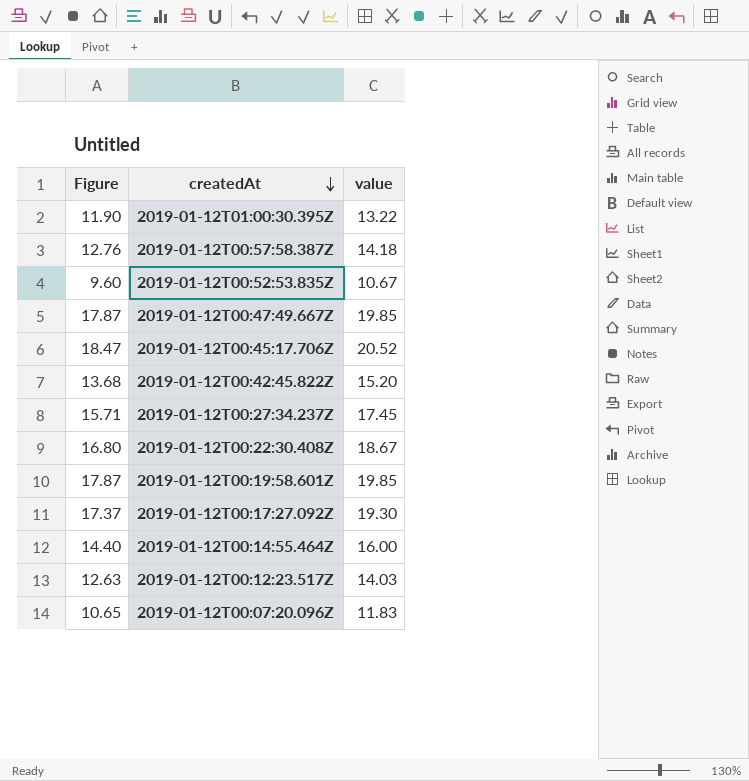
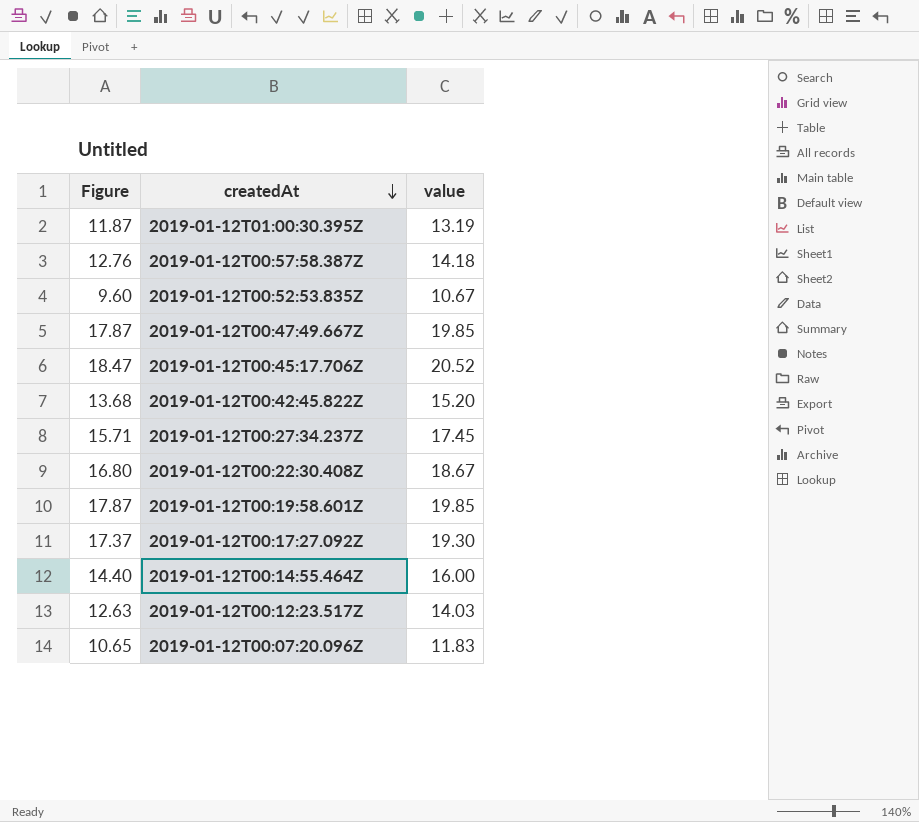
2019-01-12T01:00:30.395Z | Figure: 11.90 -> 11.87
2019-01-12T01:00:30.395Z | value: 13.22 -> 13.19

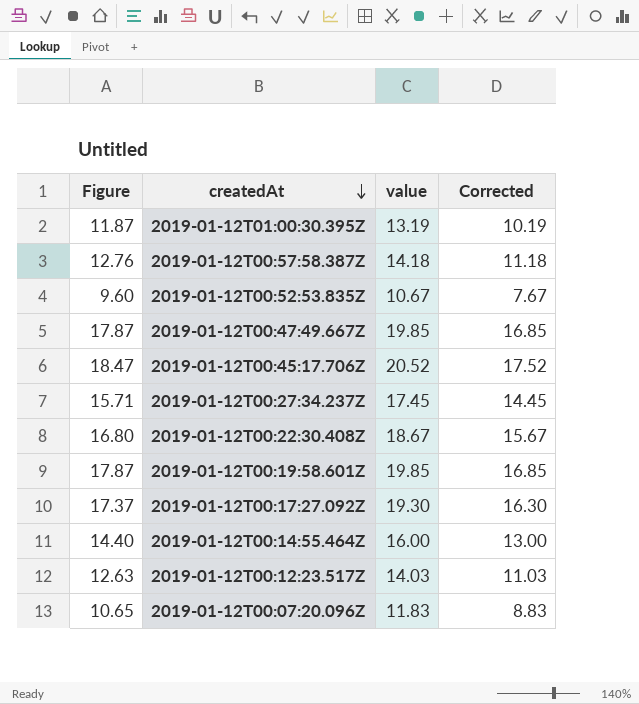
column Corrected | formula: none -> [value] - 3
row 2019-01-12T00:42:45.822Z: 13.68 | 15.20 -> none

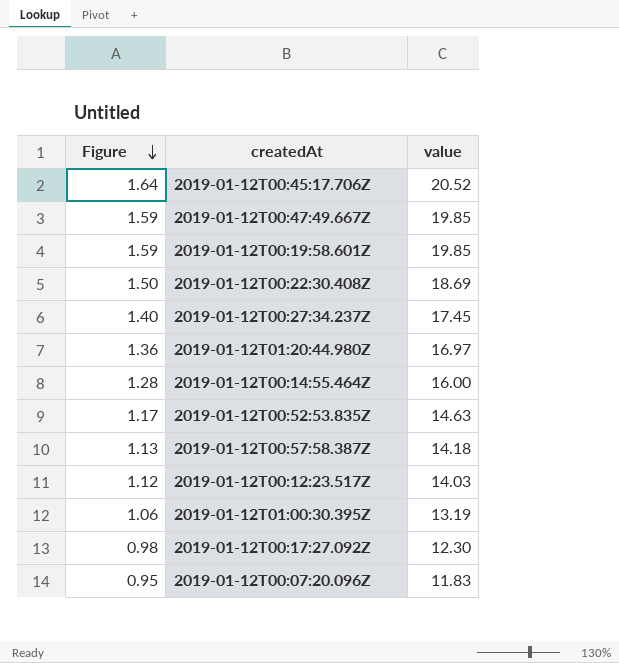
row order: createdAt descending -> Figure descending
column Corrected | formula: [value] - 3 -> none
column Figure | formula: [value] * 0.9 -> [value] * 0.08
2019-01-12T00:22:30.408Z | value: 18.67 -> 18.69
row 2019-01-12T01:20:44.980Z: none -> 1.36 | 16.97
2019-01-12T00:52:53.835Z | value: 10.67 -> 14.63
2019-01-12T00:17:27.092Z | value: 19.30 -> 12.30

